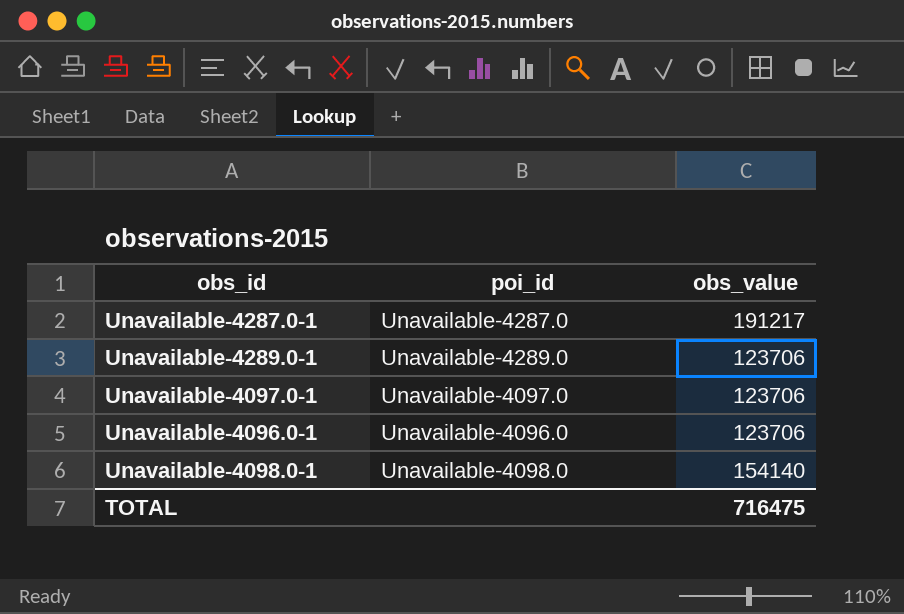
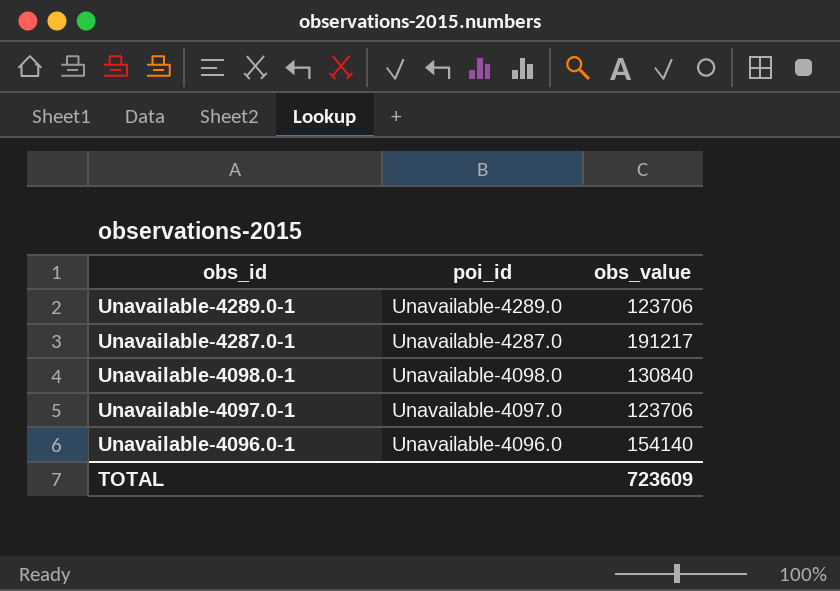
row order: none -> obs_id descending
Unavailable-4098.0-1 | obs_value: 154140 -> 130840
Unavailable-4096.0-1 | obs_value: 123706 -> 154140
TOTAL | obs_value: 716475 -> 723609

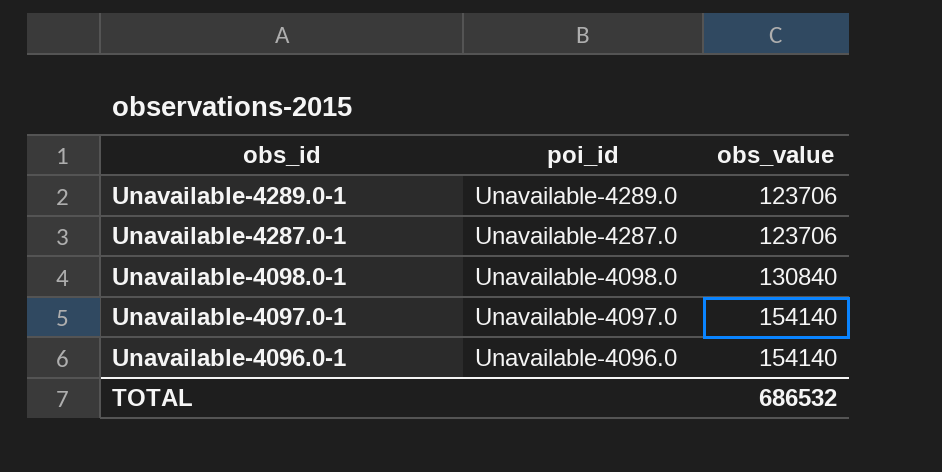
Unavailable-4287.0-1 | obs_value: 191217 -> 123706
Unavailable-4097.0-1 | obs_value: 123706 -> 154140
TOTAL | obs_value: 723609 -> 686532

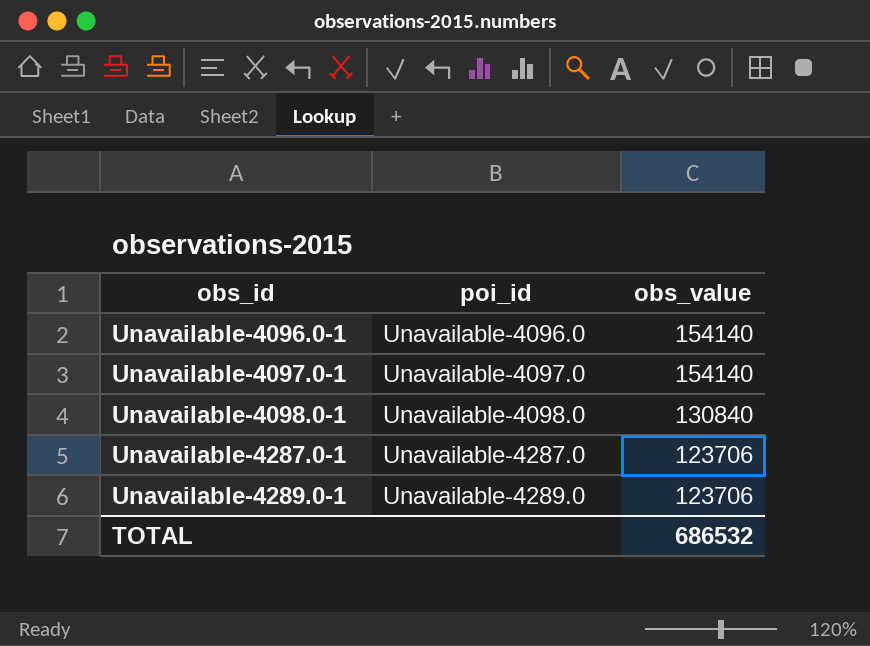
row order: obs_id descending -> obs_id ascending

